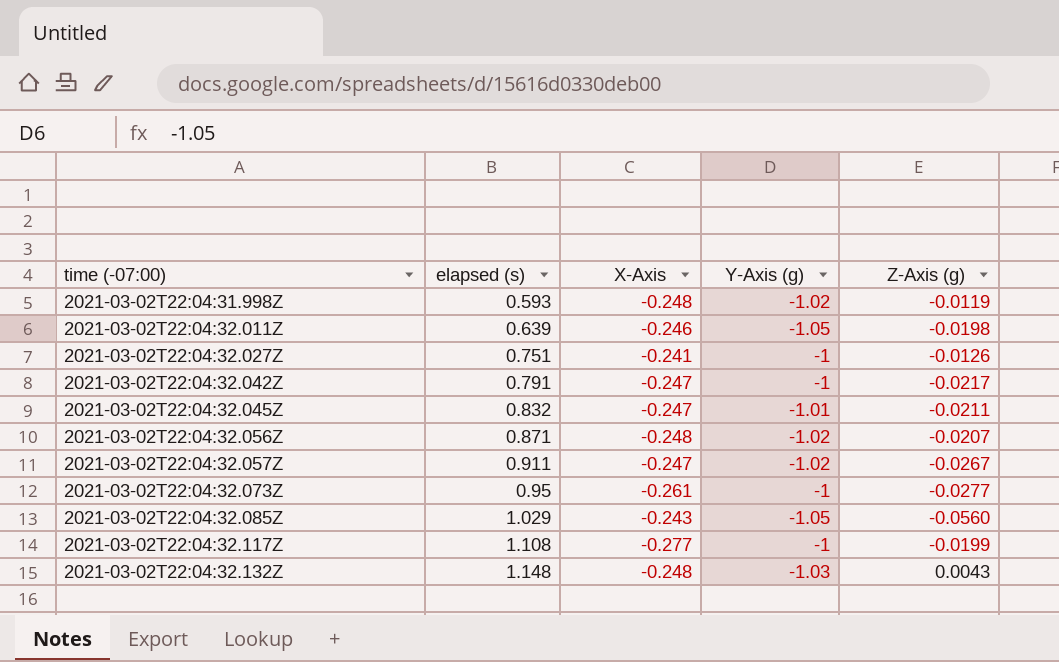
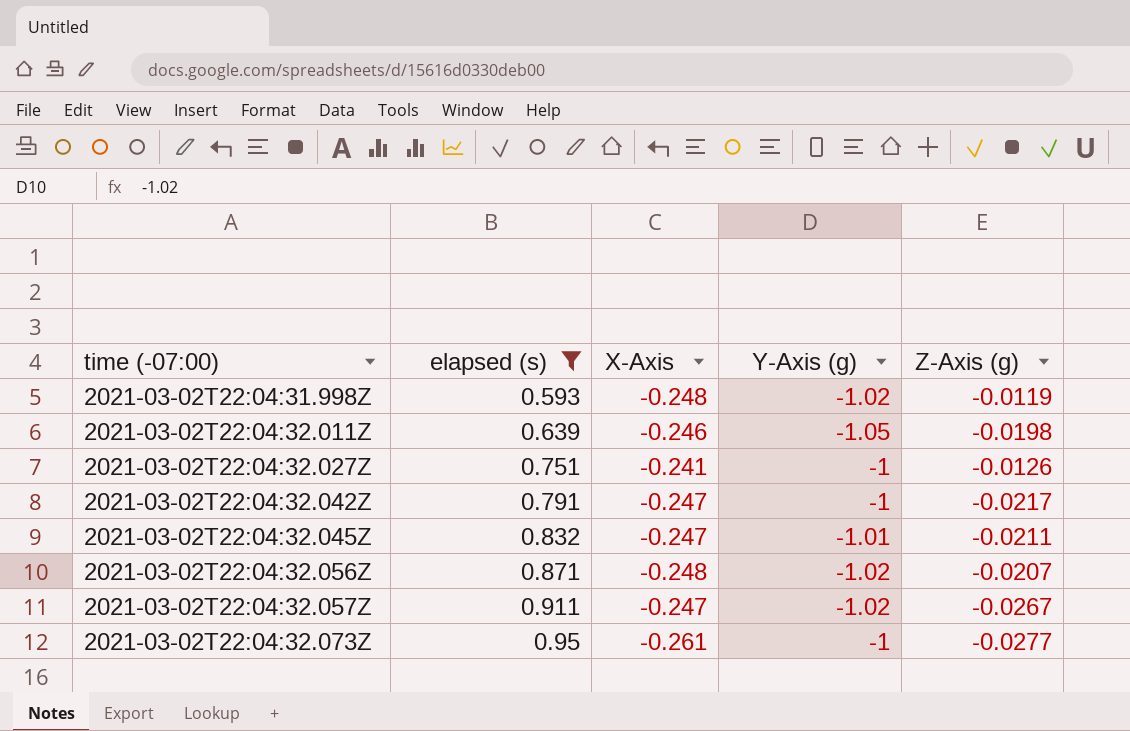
filter: none -> elapsed (s) <= 0.95

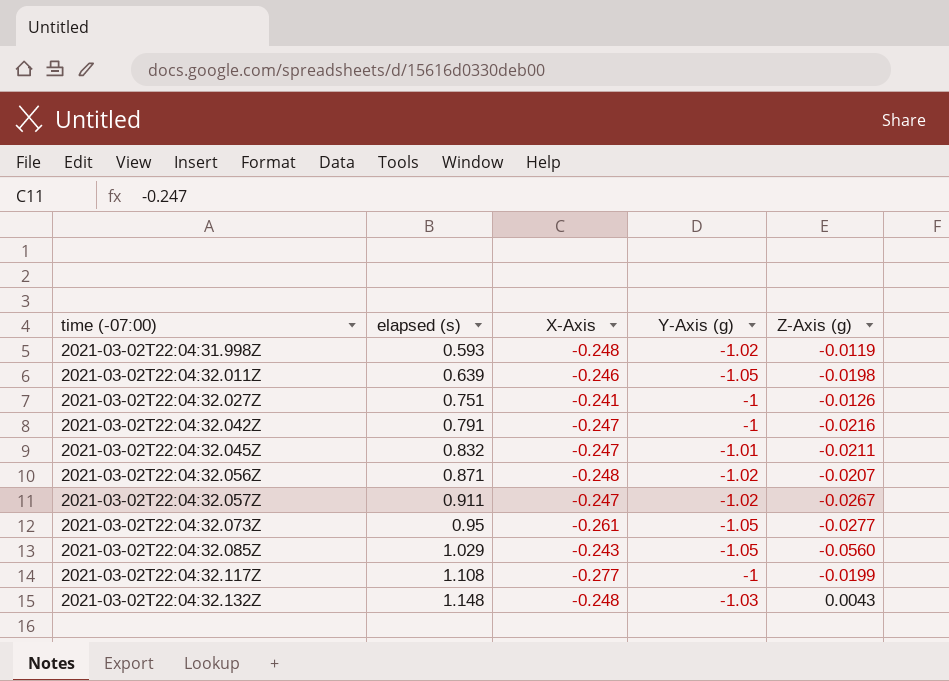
filter: elapsed (s) <= 0.95 -> none
2021-03-02T22:04:32.042Z | Z-Axis (g): -0.0217 -> -0.0216
2021-03-02T22:04:32.073Z | Y-Axis (g): -1 -> -1.05

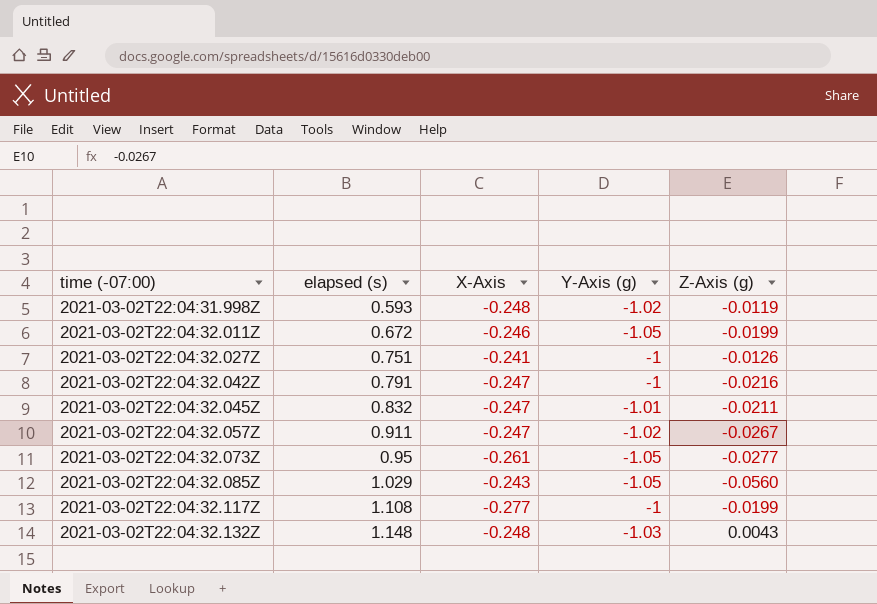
row 2021-03-02T22:04:32.056Z: 0.871 | -0.248 | -1.02 | -0.0207 -> none
2021-03-02T22:04:32.011Z | elapsed (s): 0.639 -> 0.672
2021-03-02T22:04:32.011Z | Z-Axis (g): -0.0198 -> -0.0199

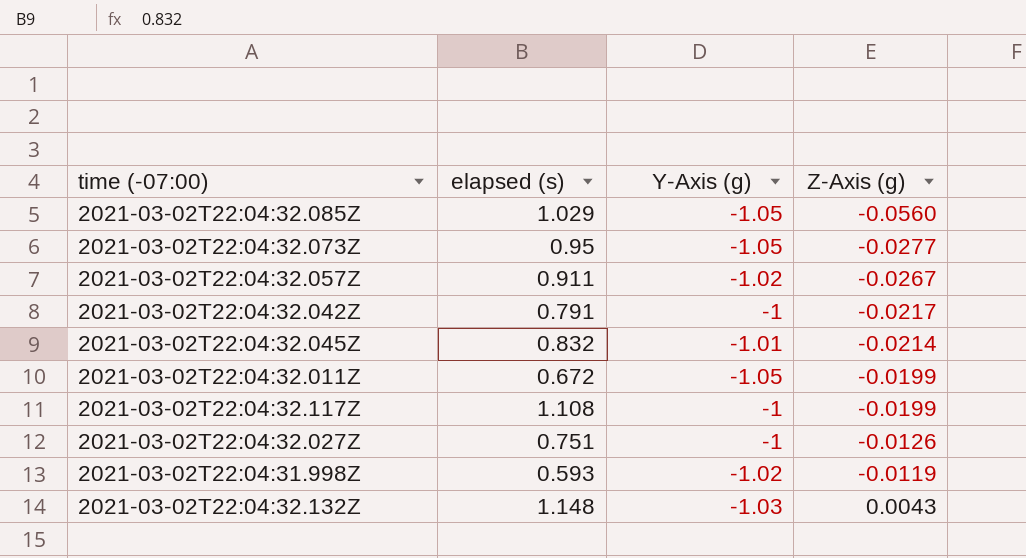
row order: time (-07:00) ascending -> Z-Axis (g) ascending
column X-Axis | position: 3 -> none
2021-03-02T22:04:32.042Z | Z-Axis (g): -0.0216 -> -0.0217
2021-03-02T22:04:32.045Z | Z-Axis (g): -0.0211 -> -0.0214

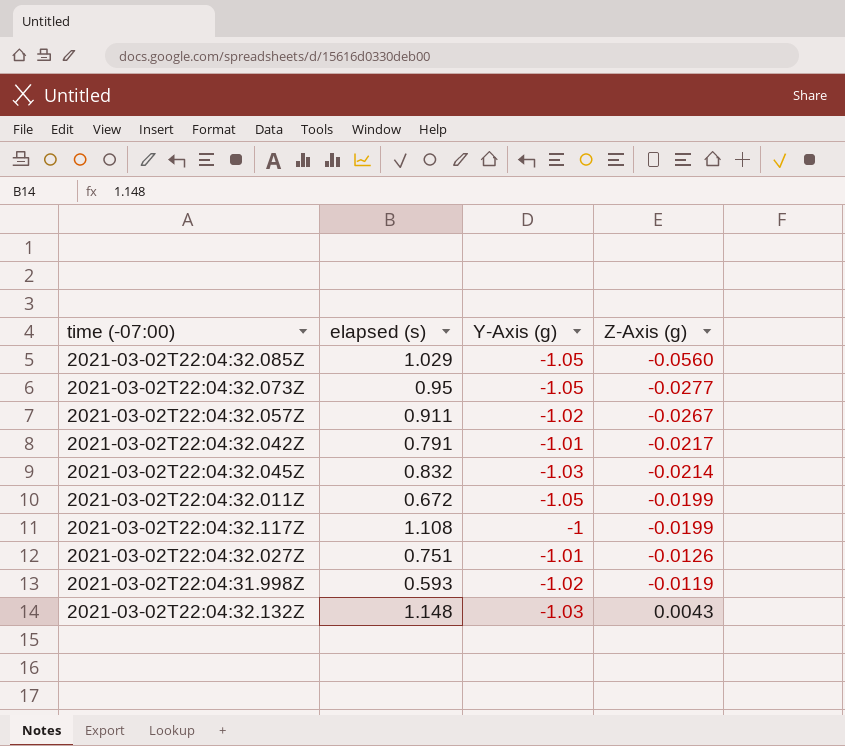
2021-03-02T22:04:32.042Z | Y-Axis (g): -1 -> -1.01
2021-03-02T22:04:32.045Z | Y-Axis (g): -1.01 -> -1.03
2021-03-02T22:04:32.027Z | Y-Axis (g): -1 -> -1.01

